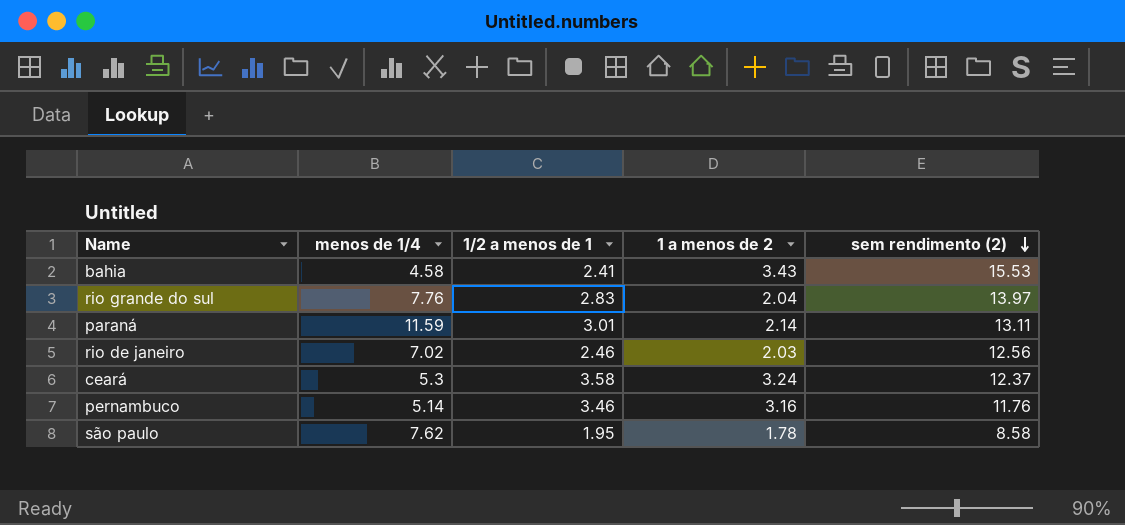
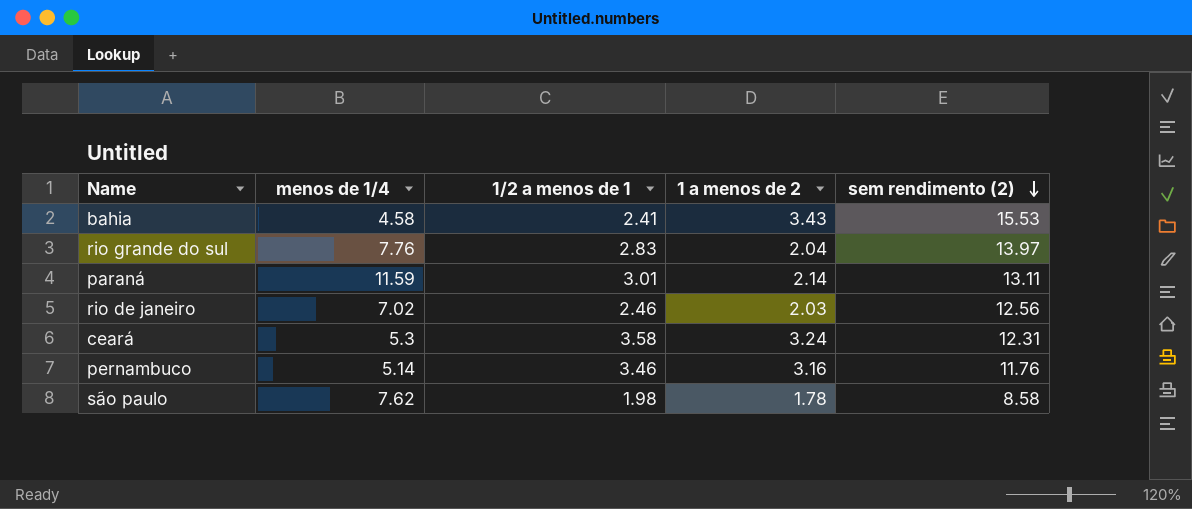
ceará | sem rendimento (2): 12.37 -> 12.31
são paulo | 1/2 a menos de 1: 1.95 -> 1.98

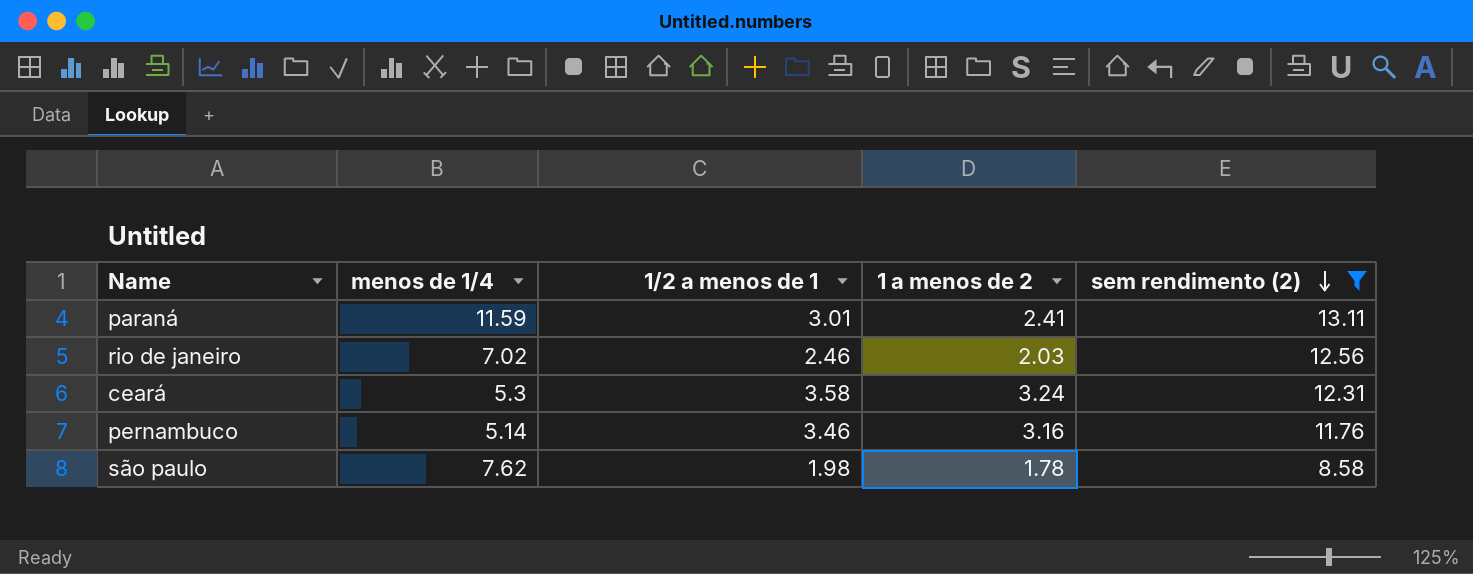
filter: none -> sem rendimento (2) <= 13.11
paraná | 1 a menos de 2: 2.14 -> 2.41

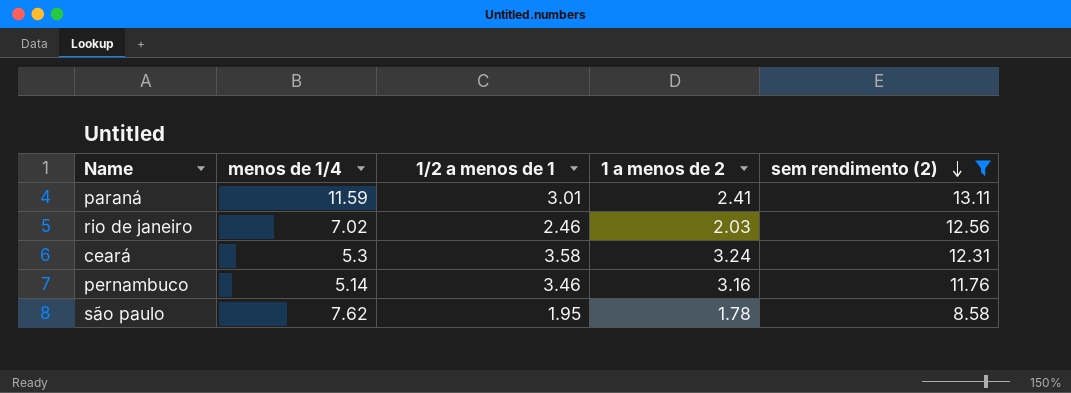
são paulo | 1/2 a menos de 1: 1.98 -> 1.95

